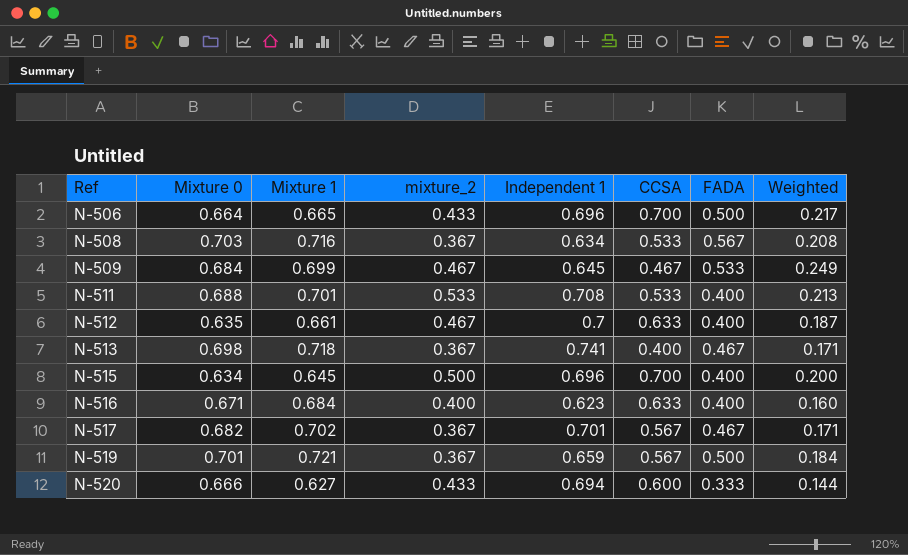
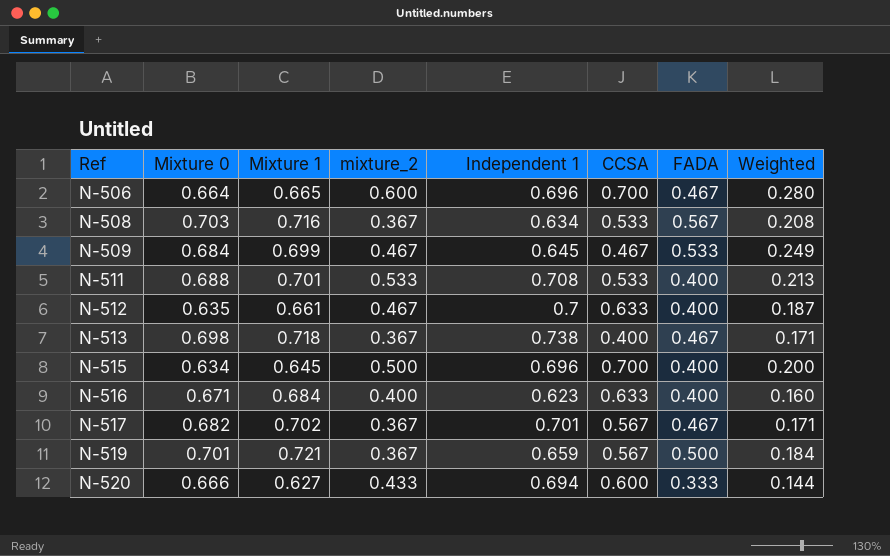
N-506 | mixture_2: 0.433 -> 0.600
N-506 | FADA: 0.500 -> 0.467
N-506 | Weighted: 0.217 -> 0.280
N-513 | Independent 1: 0.741 -> 0.738

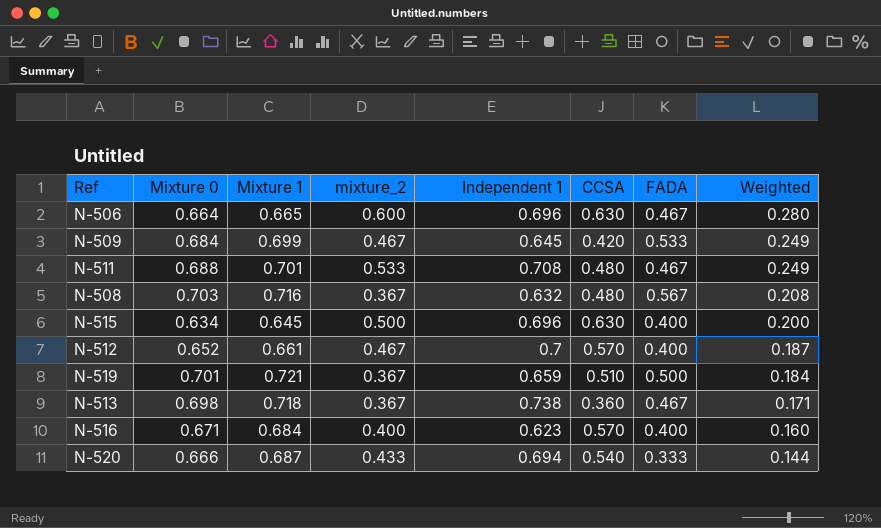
row order: Ref ascending -> Weighted descending
row N-517: 0.682 | 0.702 | 0.367 | 0.701 | 0.567 | 0.467 | 0.171 -> none
N-506 | CCSA: 0.700 -> 0.630
N-509 | CCSA: 0.467 -> 0.420
N-511 | CCSA: 0.533 -> 0.480
N-511 | FADA: 0.400 -> 0.467
N-511 | Weighted: 0.213 -> 0.249
N-508 | Independent 1: 0.634 -> 0.632
N-508 | CCSA: 0.533 -> 0.480
N-515 | CCSA: 0.700 -> 0.630
N-512 | Mixture 0: 0.635 -> 0.652
N-512 | CCSA: 0.633 -> 0.570
N-519 | CCSA: 0.567 -> 0.510
N-513 | CCSA: 0.400 -> 0.360
N-516 | CCSA: 0.633 -> 0.570
N-520 | Mixture 1: 0.627 -> 0.687
N-520 | CCSA: 0.600 -> 0.540

